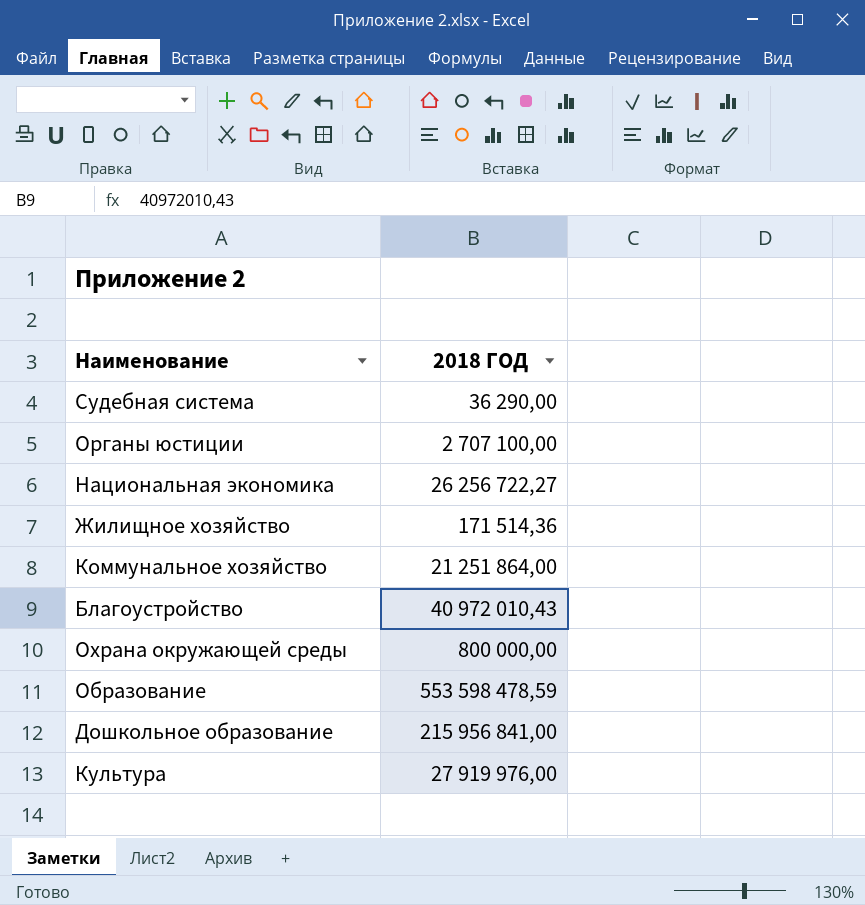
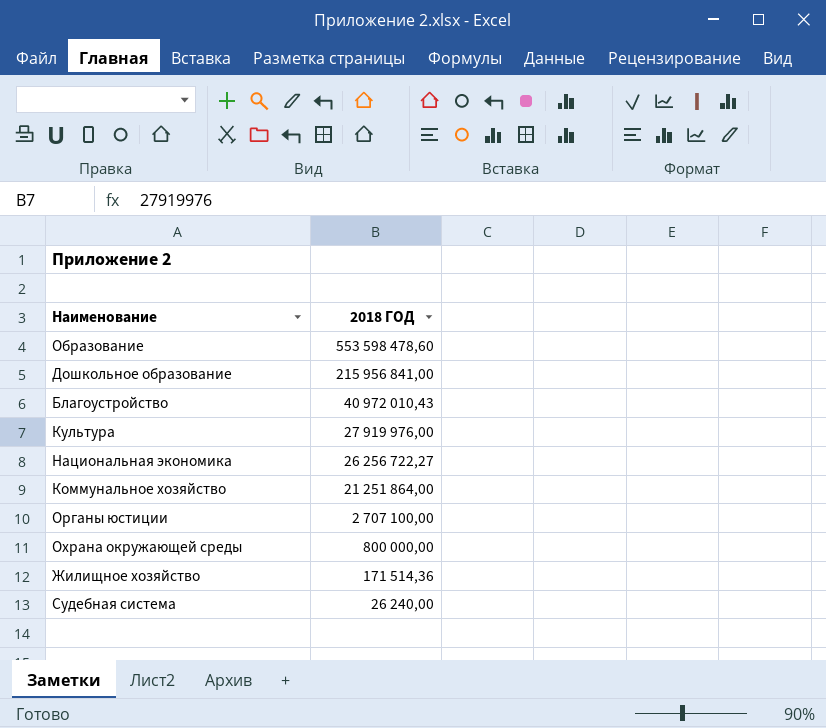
row order: none -> 2018 ГОД descending
Образование | 2018 ГОД: 553 598 478,59 -> 553 598 478,60
Судебная система | 2018 ГОД: 36 290,00 -> 26 240,00

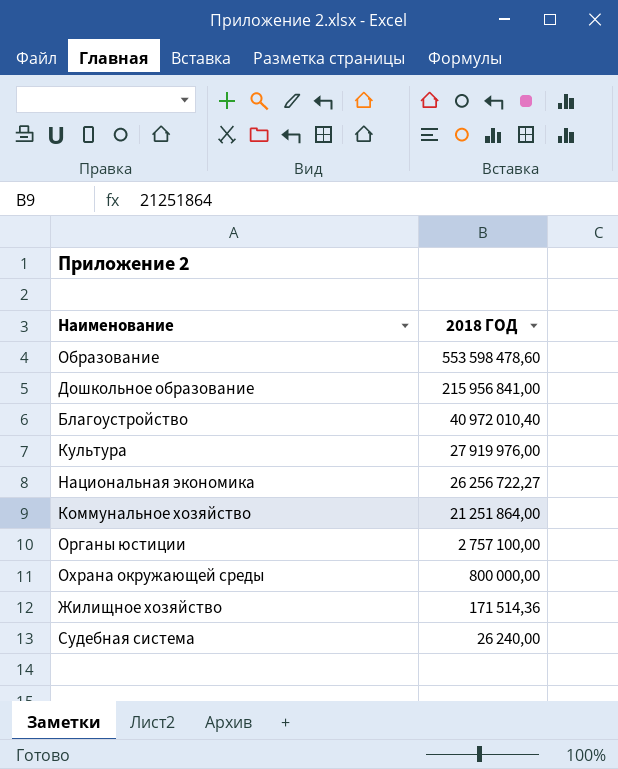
Благоустройство | 2018 ГОД: 40 972 010,43 -> 40 972 010,40
Органы юстиции | 2018 ГОД: 2 707 100,00 -> 2 757 100,00

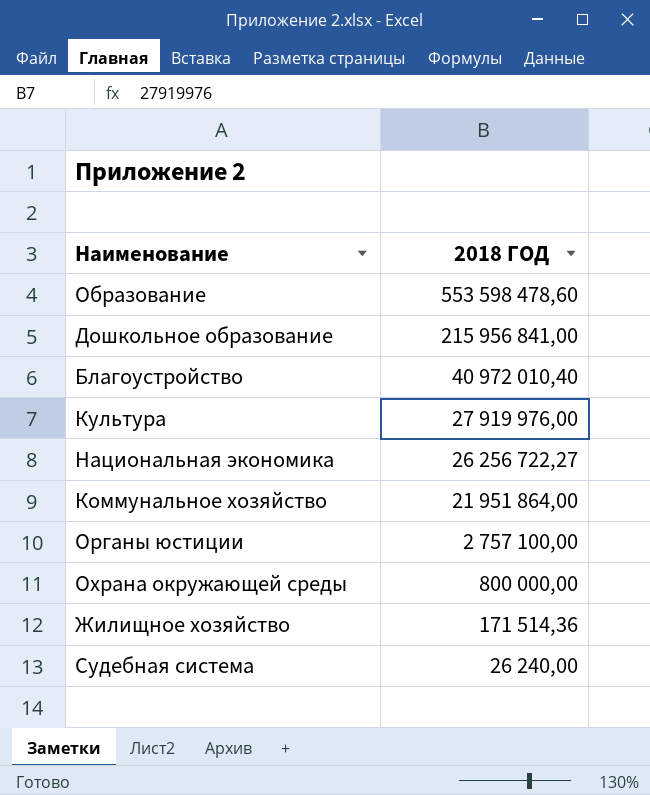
Коммунальное хозяйство | 2018 ГОД: 21 251 864,00 -> 21 951 864,00

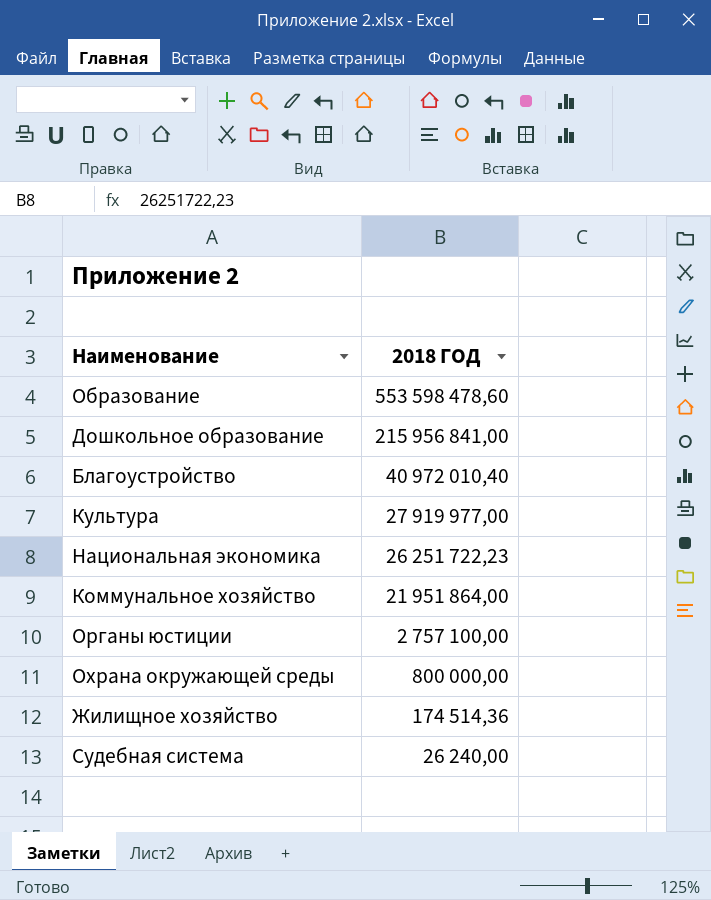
Культура | 2018 ГОД: 27 919 976,00 -> 27 919 977,00
Национальная экономика | 2018 ГОД: 26 256 722,27 -> 26 251 722,23
Жилищное хозяйство | 2018 ГОД: 171 514,36 -> 174 514,36

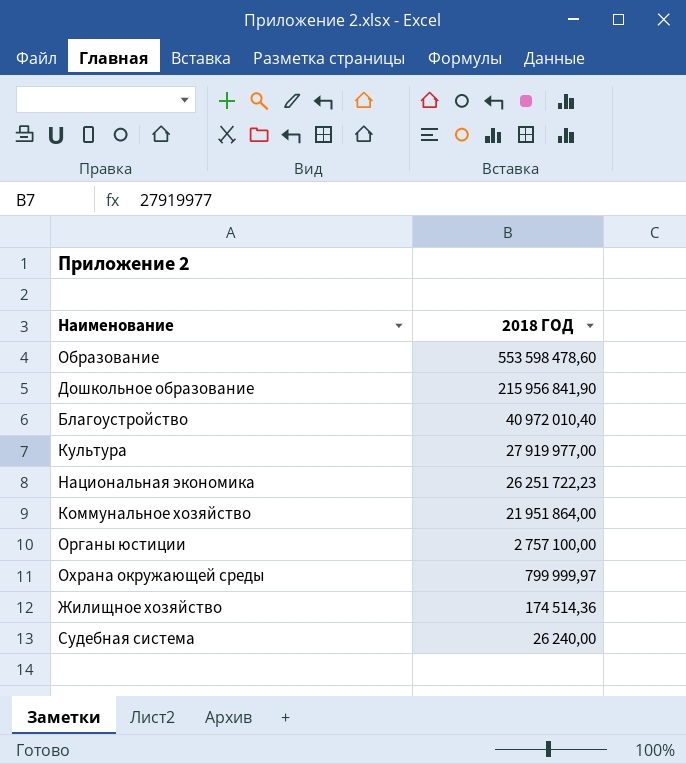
Дошкольное образование | 2018 ГОД: 215 956 841,00 -> 215 956 841,90
Охрана окружающей среды | 2018 ГОД: 800 000,00 -> 799 999,97

